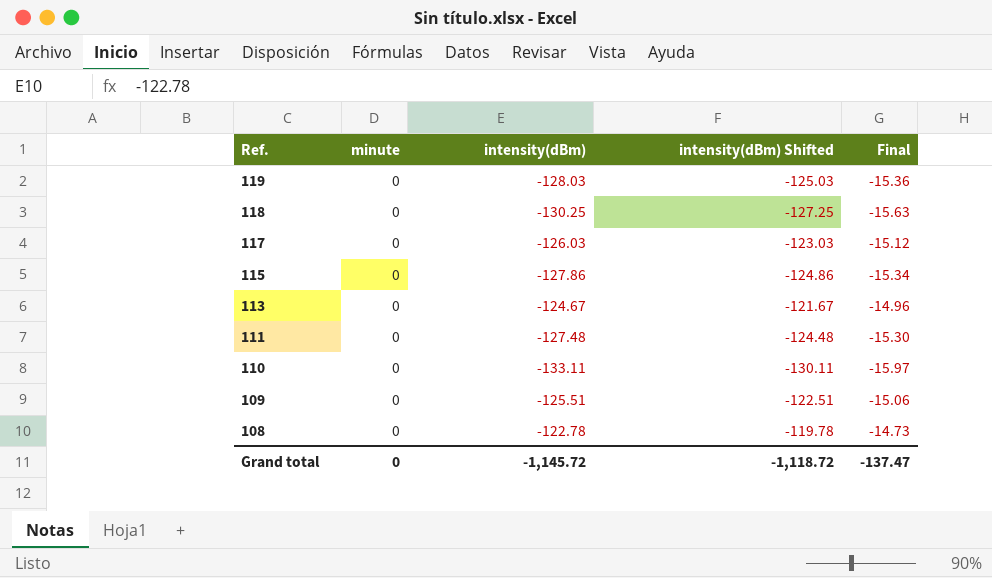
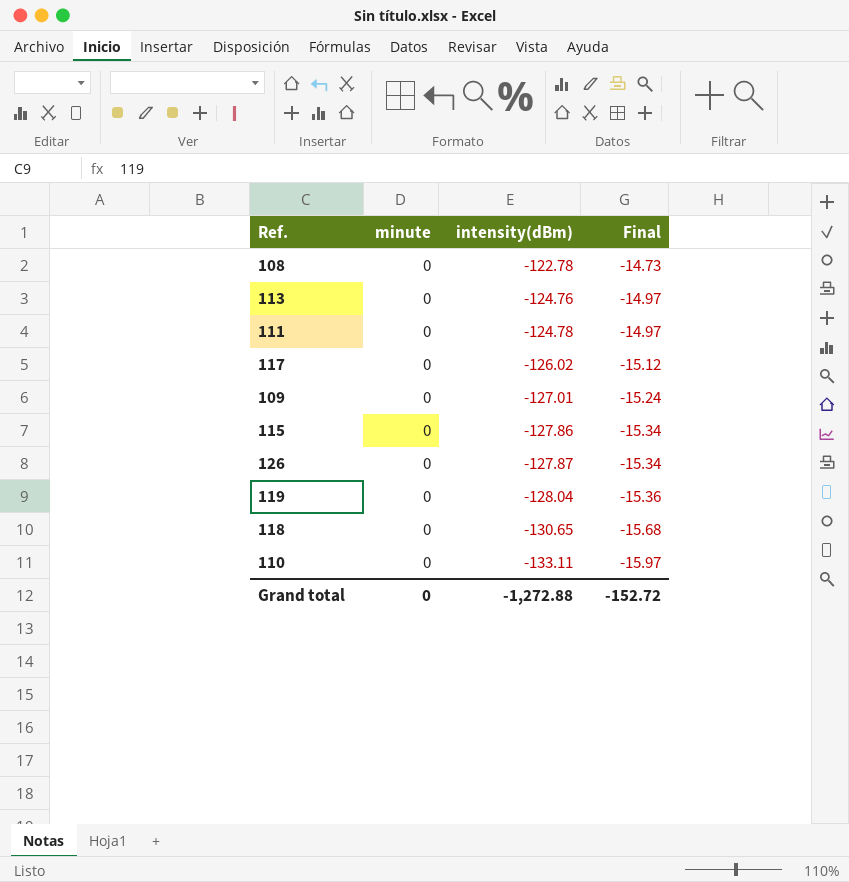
row order: Ref. descending -> intensity(dBm) descending
column intensity(dBm) Shifted | formula: [intensity(dBm)] + 3 -> none
113 | intensity(dBm): -124.67 -> -124.76
113 | Final: -14.96 -> -14.97
111 | intensity(dBm): -127.48 -> -124.78
111 | Final: -15.30 -> -14.97
117 | intensity(dBm): -126.03 -> -126.02
109 | intensity(dBm): -125.51 -> -127.01
109 | Final: -15.06 -> -15.24
row 126: none -> 0 | -127.87 | -15.34
119 | intensity(dBm): -128.03 -> -128.04
118 | intensity(dBm): -130.25 -> -130.65
118 | Final: -15.63 -> -15.68
Grand total | intensity(dBm): -1,145.72 -> -1,272.88
Grand total | Final: -137.47 -> -152.72

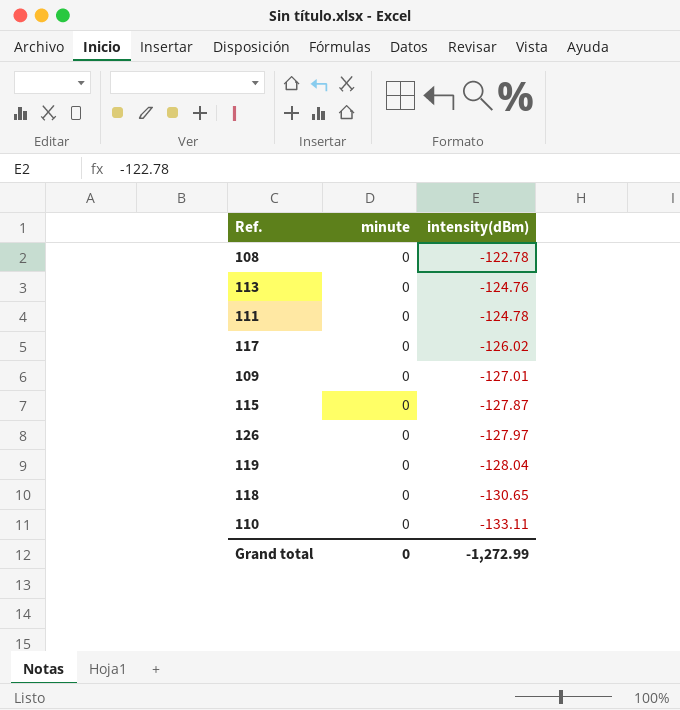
column Final | formula: [intensity(dBm)] * 0.12 -> none
115 | intensity(dBm): -127.86 -> -127.87
126 | intensity(dBm): -127.87 -> -127.97
Grand total | intensity(dBm): -1,272.88 -> -1,272.99

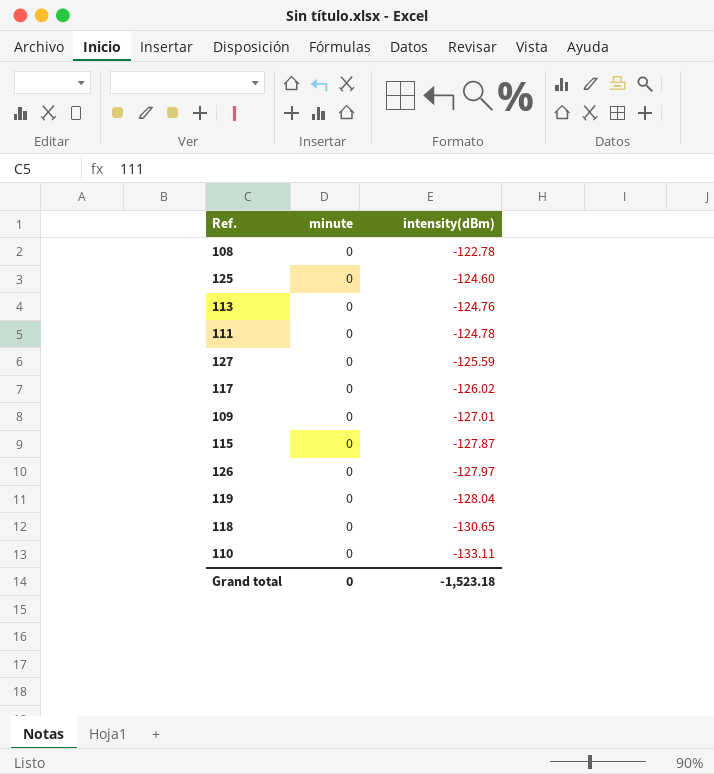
row 125: none -> 0 | -124.60
row 127: none -> 0 | -125.59
Grand total | intensity(dBm): -1,272.99 -> -1,523.18

